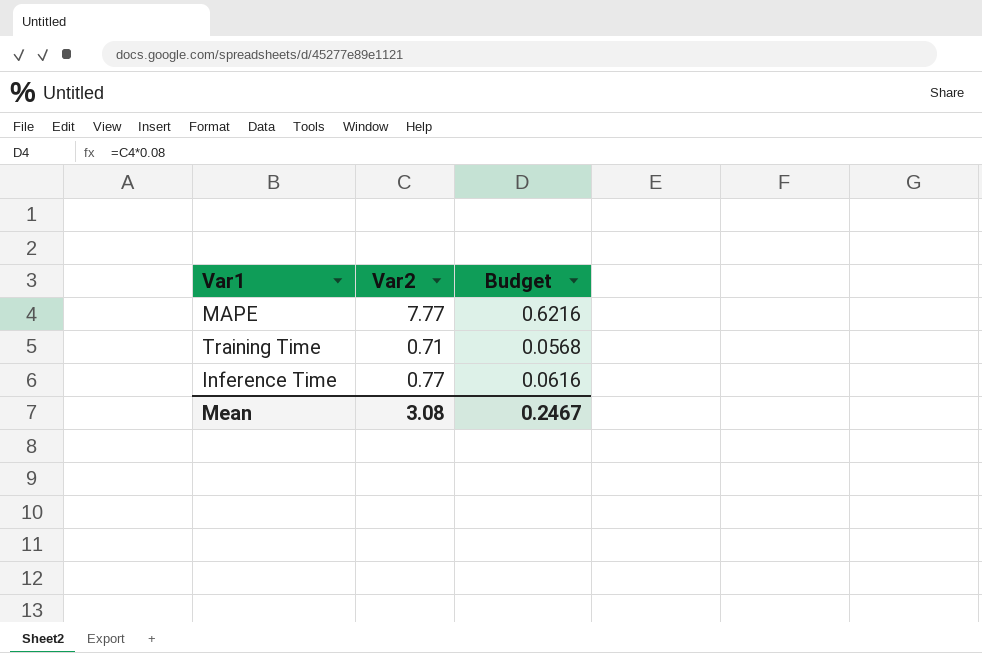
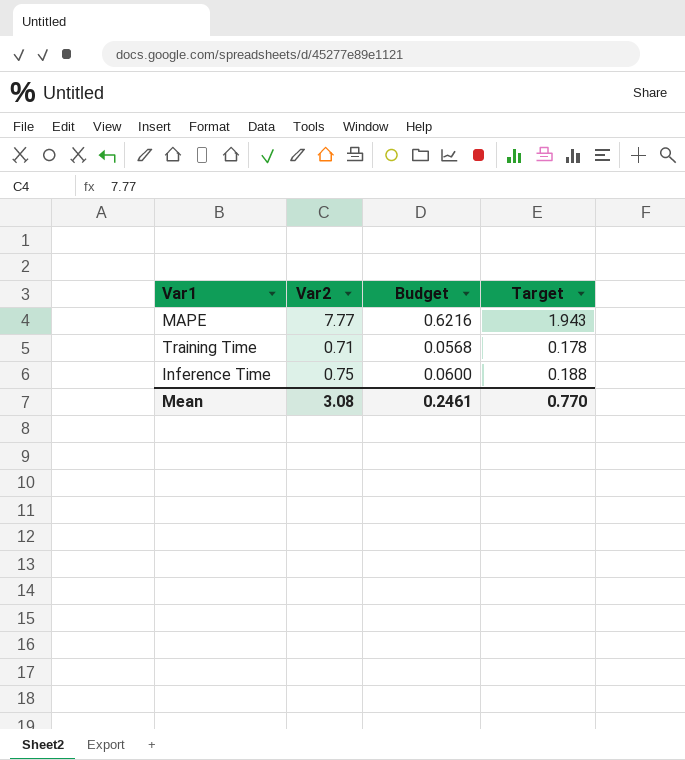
column Target | formula: none -> [Var2] * 0.25
Inference Time | Var2: 0.77 -> 0.75
Inference Time | Budget: 0.0616 -> 0.0600
Mean | Budget: 0.2467 -> 0.2461

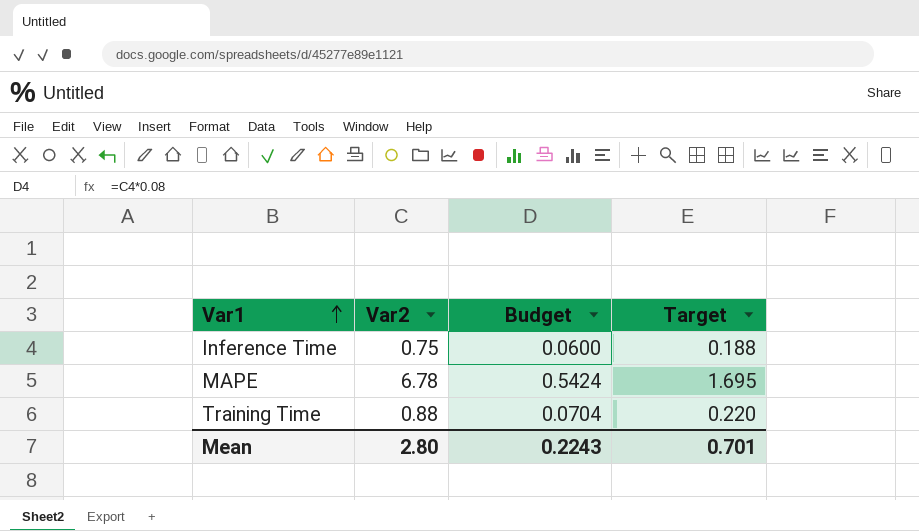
row order: none -> Var1 ascending
MAPE | Var2: 7.77 -> 6.78
MAPE | Budget: 0.6216 -> 0.5424
MAPE | Target: 1.943 -> 1.695
Training Time | Var2: 0.71 -> 0.88
Training Time | Budget: 0.0568 -> 0.0704
Training Time | Target: 0.178 -> 0.220
Mean | Var2: 3.08 -> 2.80
Mean | Budget: 0.2461 -> 0.2243
Mean | Target: 0.770 -> 0.701

